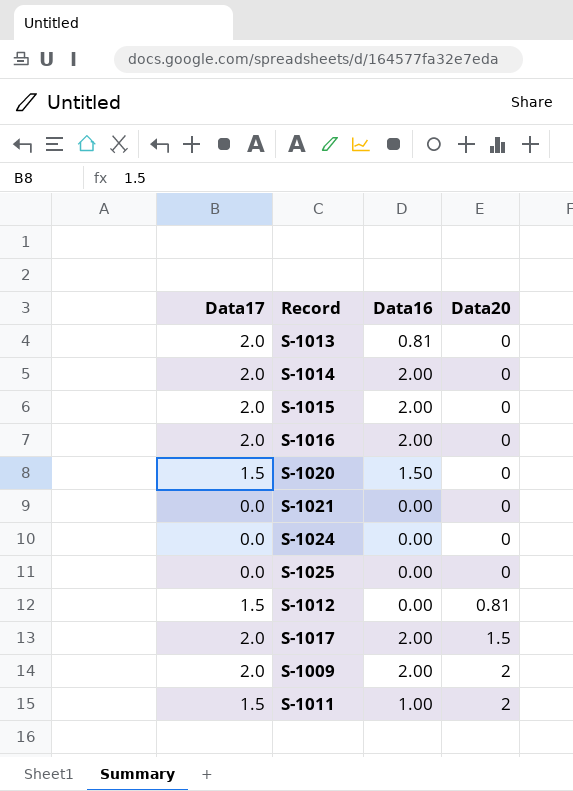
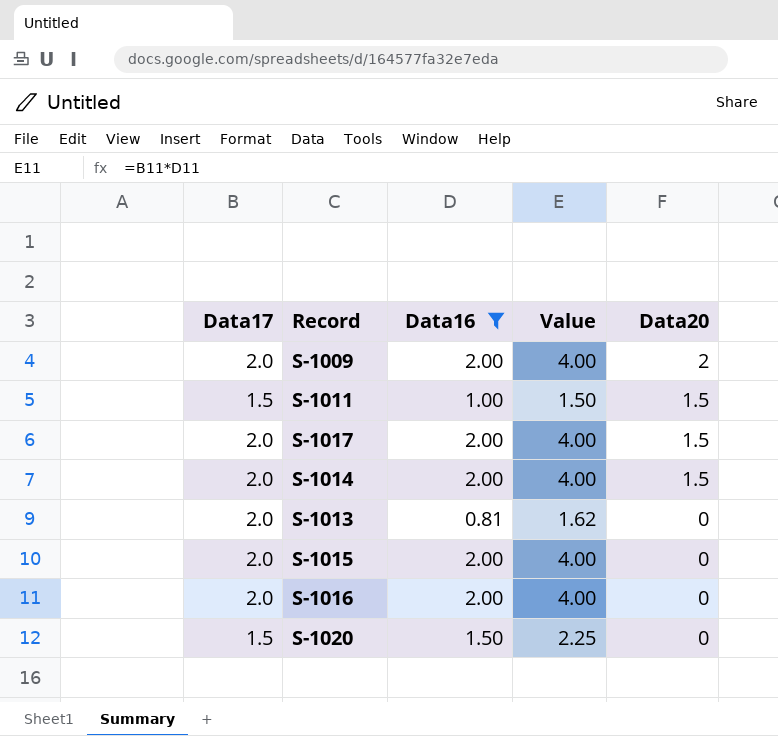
filter: none -> Data16 != 0.00
row order: Data20 ascending -> Data20 descending
column Value | formula: none -> [Data17] * [Data16]
S-1011 | Data20: 2 -> 1.5
S-1014 | Data20: 0 -> 1.5

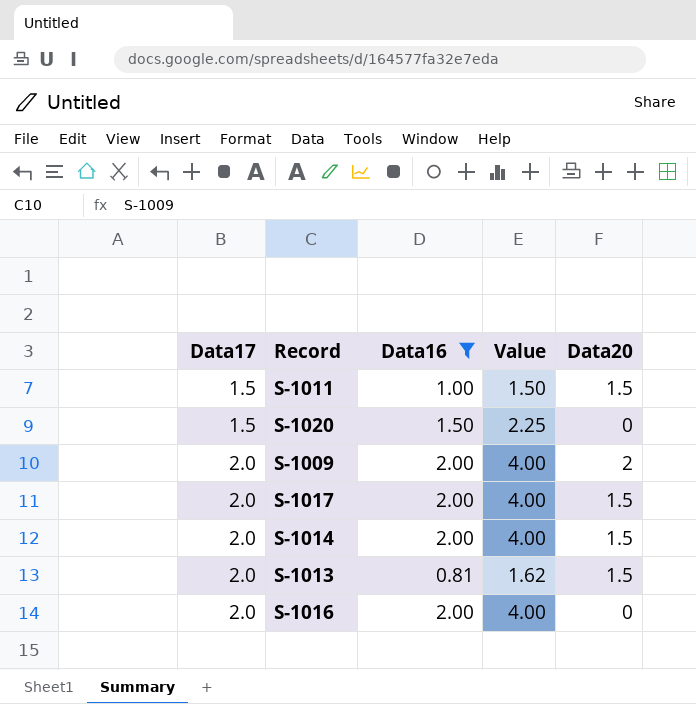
row order: Data20 descending -> Data17 ascending
row S-1015: 2.0 | 2.00 | 4.00 | 0 -> none
S-1013 | Data20: 0 -> 1.5

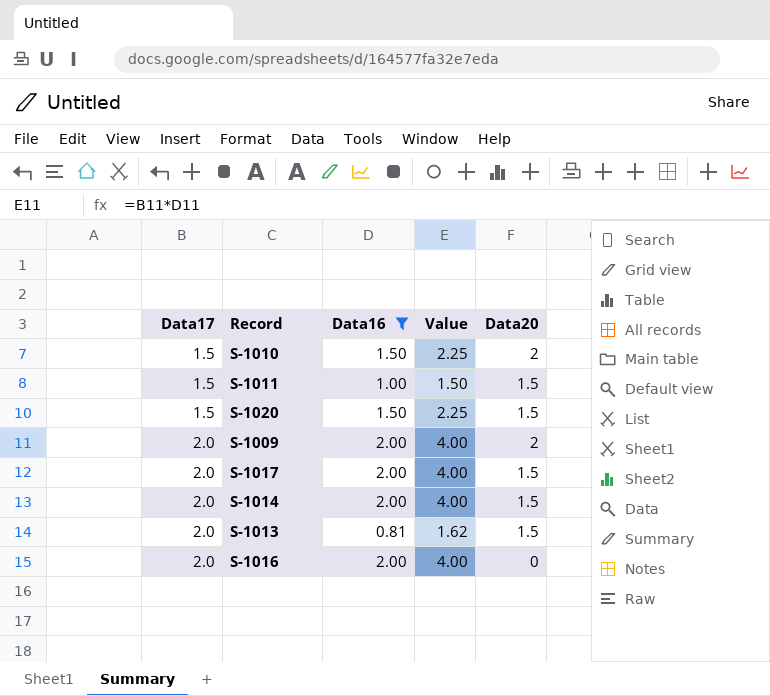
row S-1010: none -> 1.5 | 1.50 | 2.25 | 2
S-1020 | Data20: 0 -> 1.5

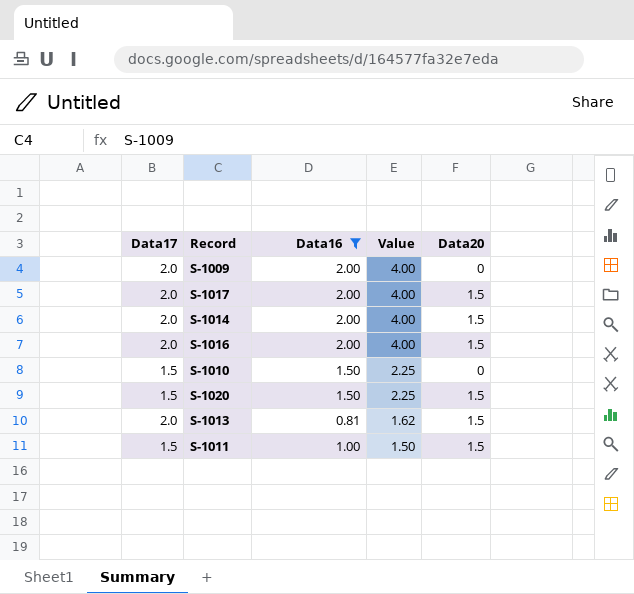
row order: Data17 ascending -> Value descending
S-1009 | Data20: 2 -> 0
S-1016 | Data20: 0 -> 1.5
S-1010 | Data20: 2 -> 0

